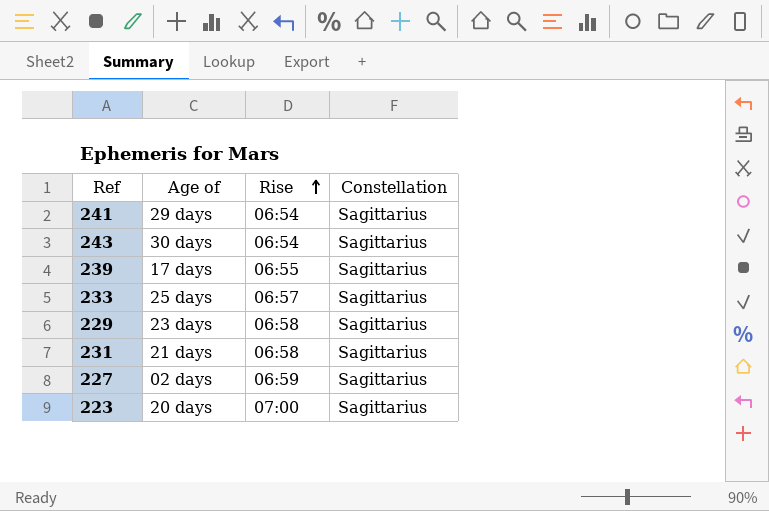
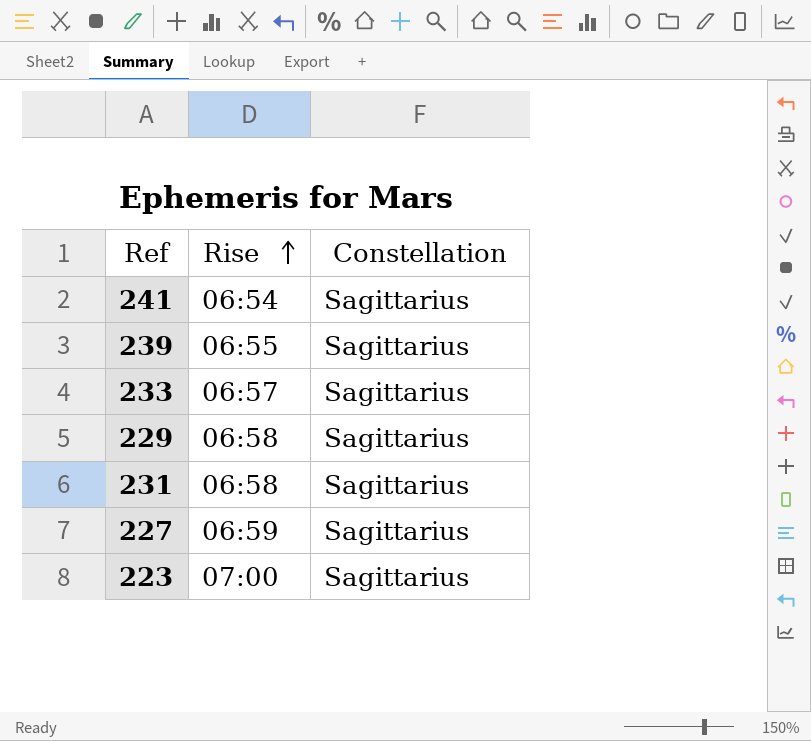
column Age of | position: 2 -> none
row 243: 30 days | 06:54 | Sagittarius -> none

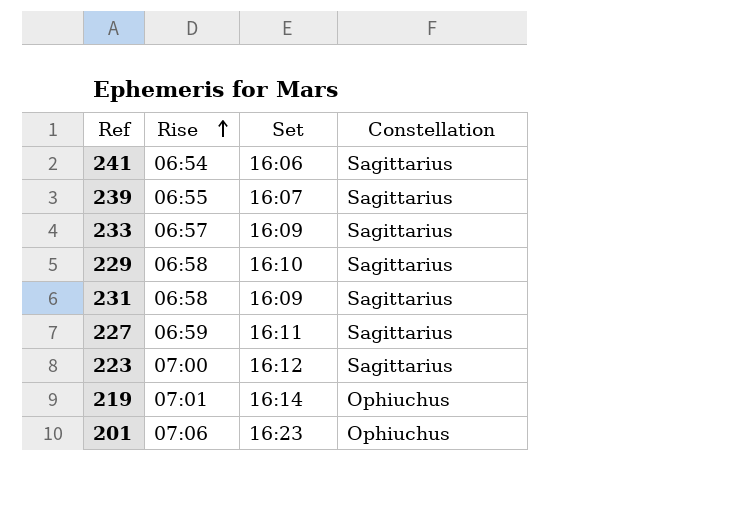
column Set | position: none -> 3
row 219: none -> 07:01 | 16:14 | Ophiuchus
row 201: none -> 07:06 | 16:23 | Ophiuchus

